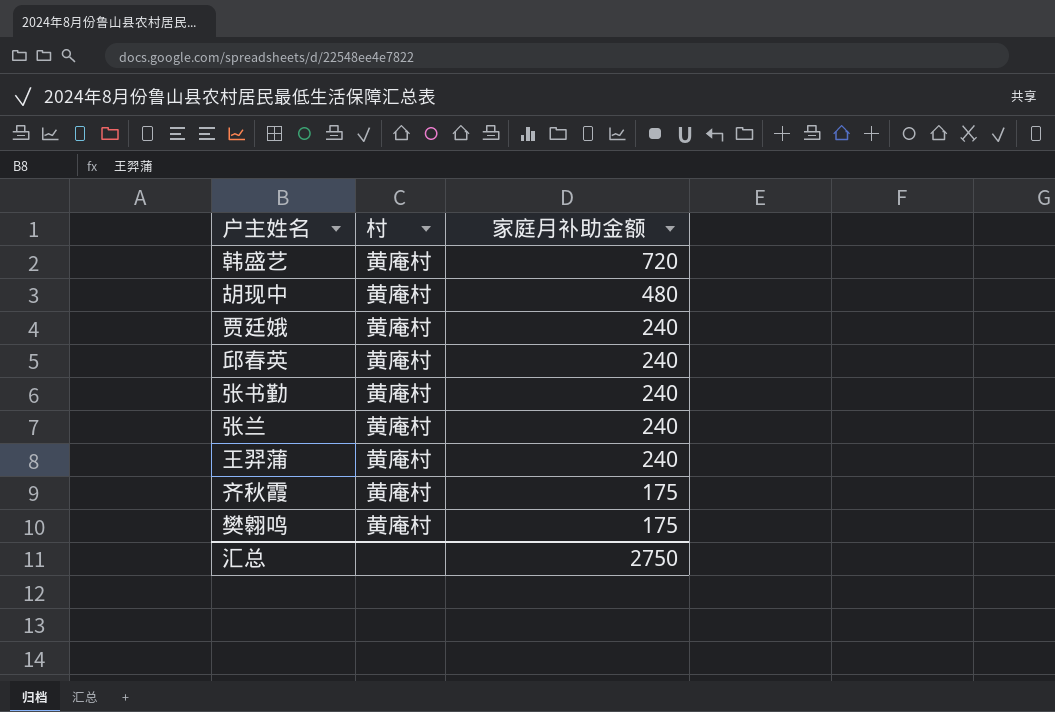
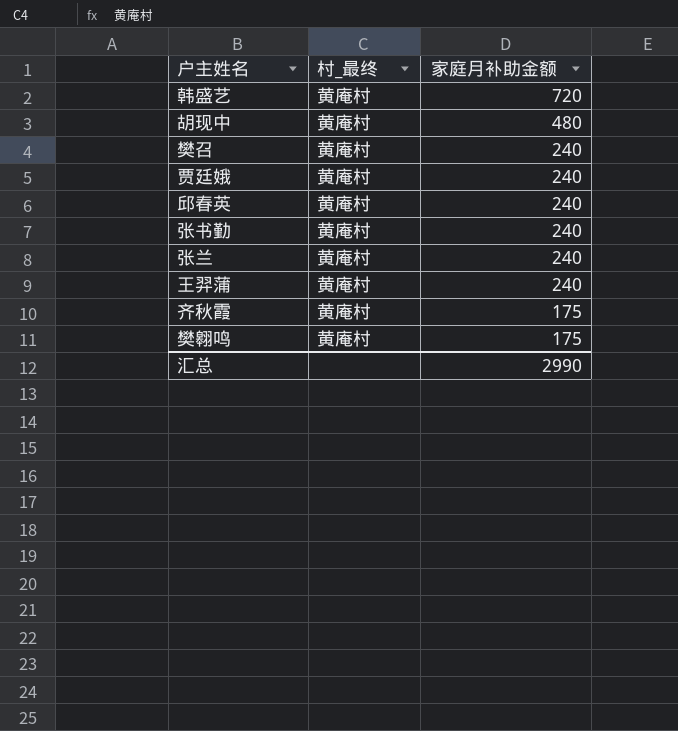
column name: 村 -> 村_最终
row 樊召: none -> 黄庵村 | 240
汇总 | 家庭月补助金额: 2750 -> 2990

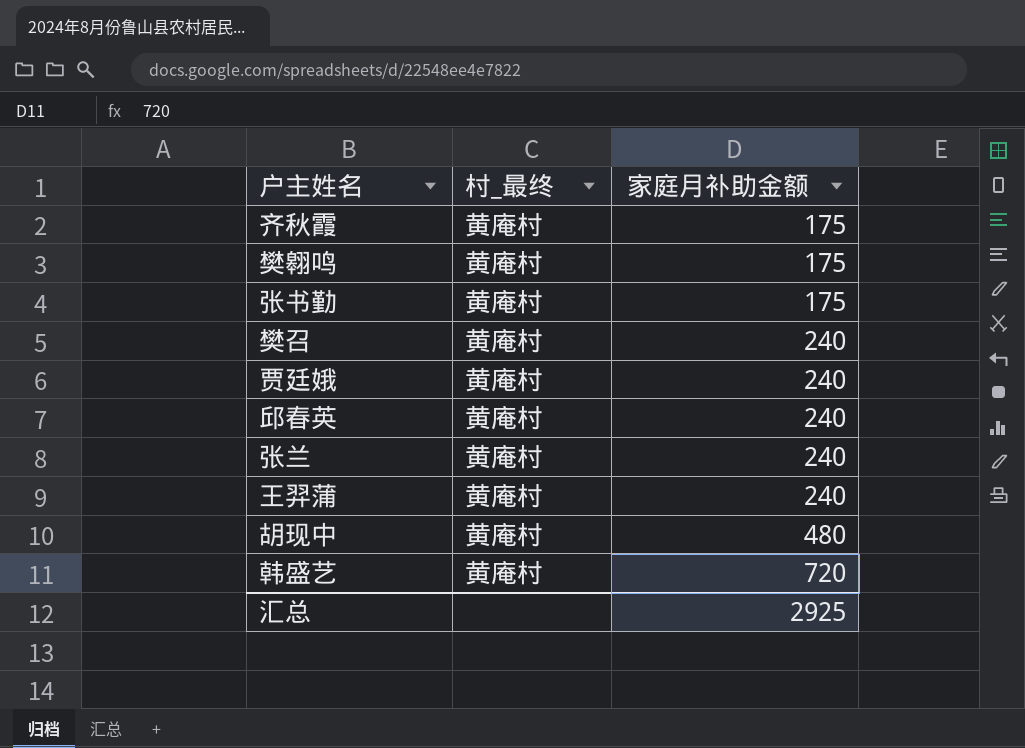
row order: 家庭月补助金额 descending -> 家庭月补助金额 ascending
张书勤 | 家庭月补助金额: 240 -> 175
汇总 | 家庭月补助金额: 2990 -> 2925

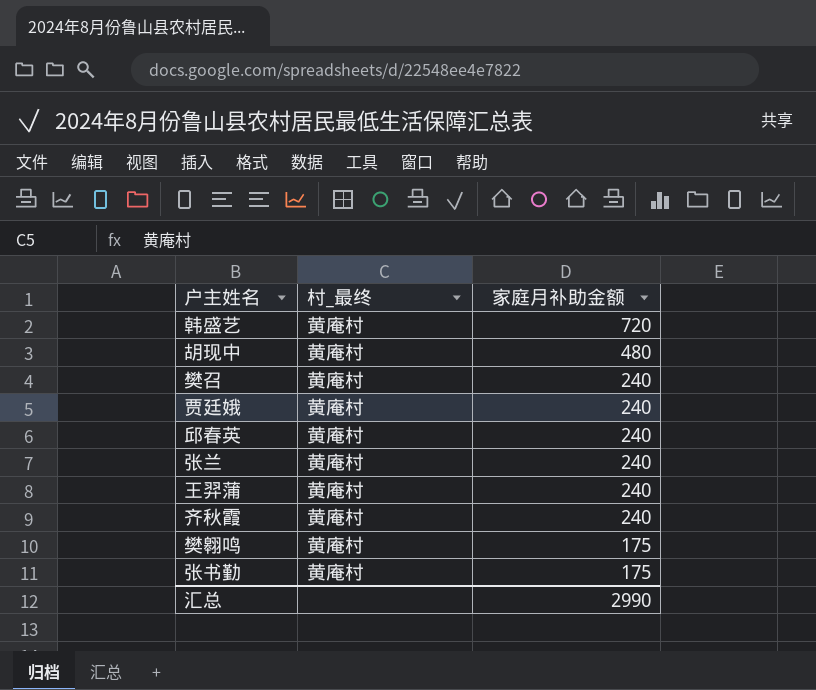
row order: 家庭月补助金额 ascending -> 家庭月补助金额 descending
齐秋霞 | 家庭月补助金额: 175 -> 240
汇总 | 家庭月补助金额: 2925 -> 2990

